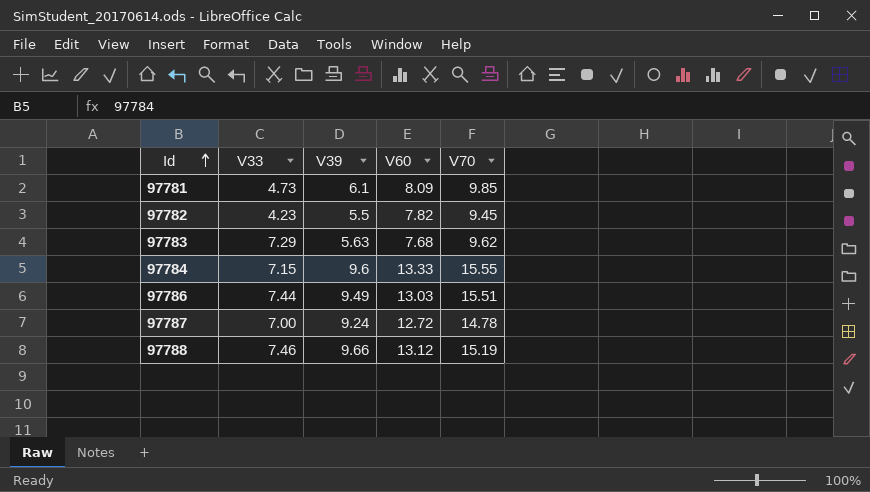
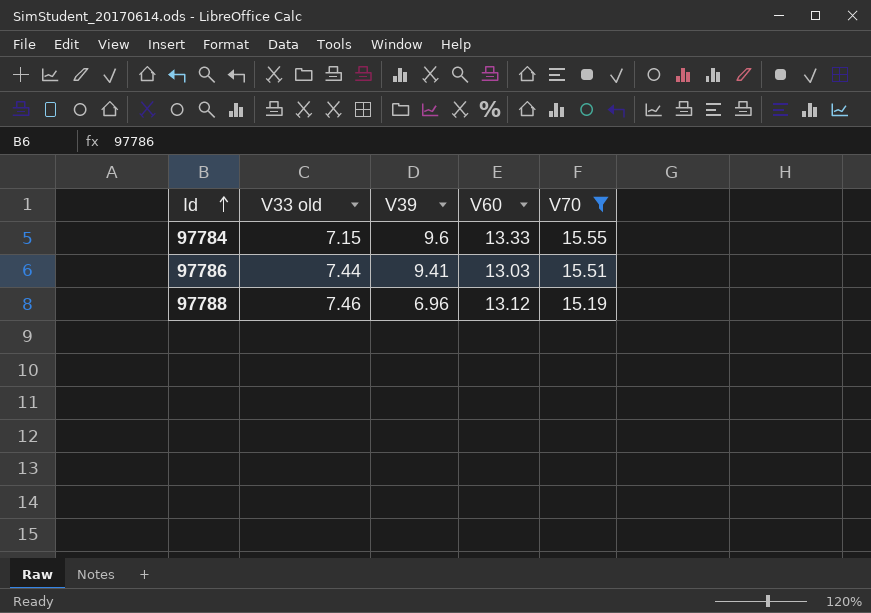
filter: none -> V70 >= 15.19
column name: V33 -> V33 old
97786 | V39: 9.49 -> 9.41
97788 | V39: 9.66 -> 6.96

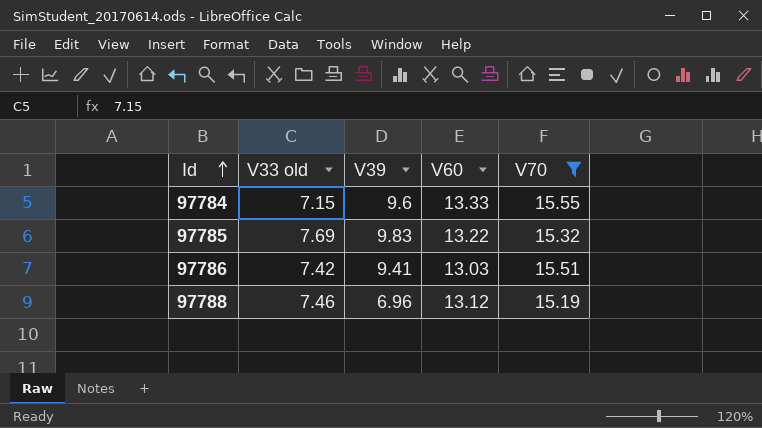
row 97785: none -> 7.69 | 9.83 | 13.22 | 15.32
97786 | V33 old: 7.44 -> 7.42

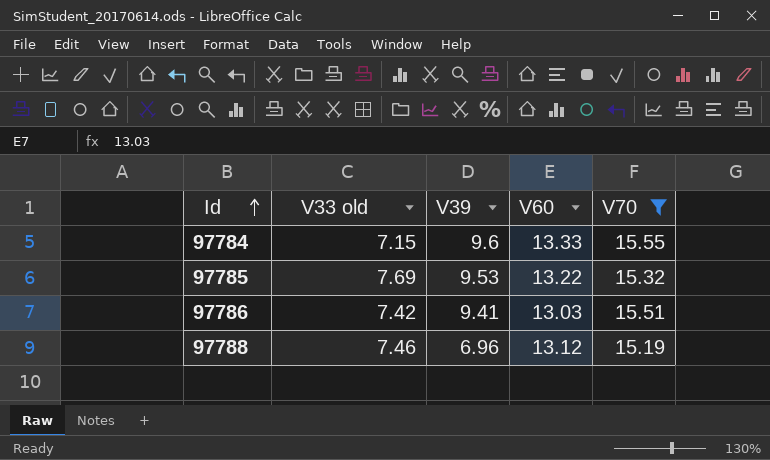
97785 | V39: 9.83 -> 9.53

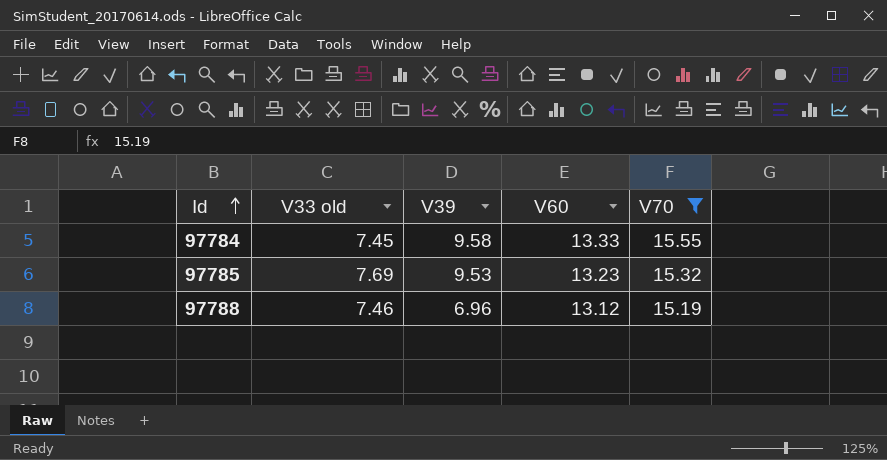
row 97786: 7.42 | 9.41 | 13.03 | 15.51 -> none
97784 | V33 old: 7.15 -> 7.45
97784 | V39: 9.6 -> 9.58
97785 | V60: 13.22 -> 13.23

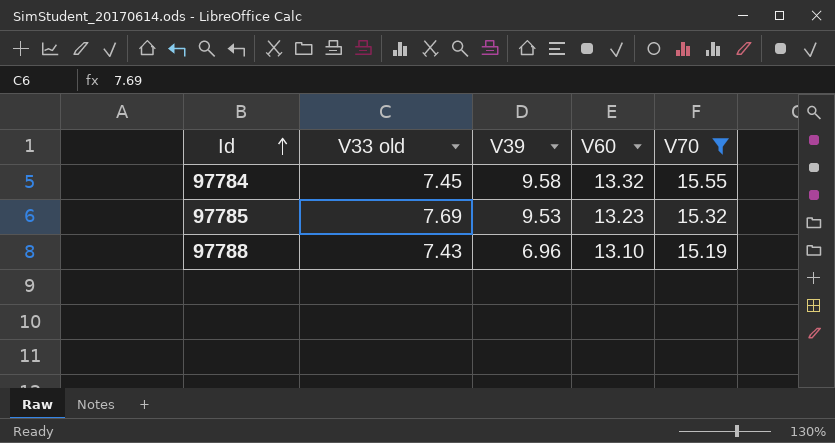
97784 | V60: 13.33 -> 13.32
97788 | V33 old: 7.46 -> 7.43
97788 | V60: 13.12 -> 13.10

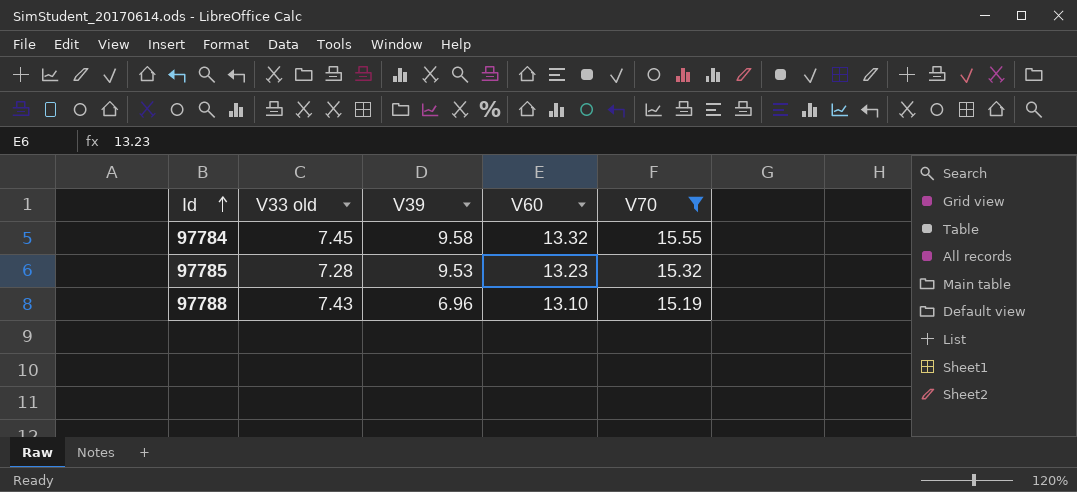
97785 | V33 old: 7.69 -> 7.28

